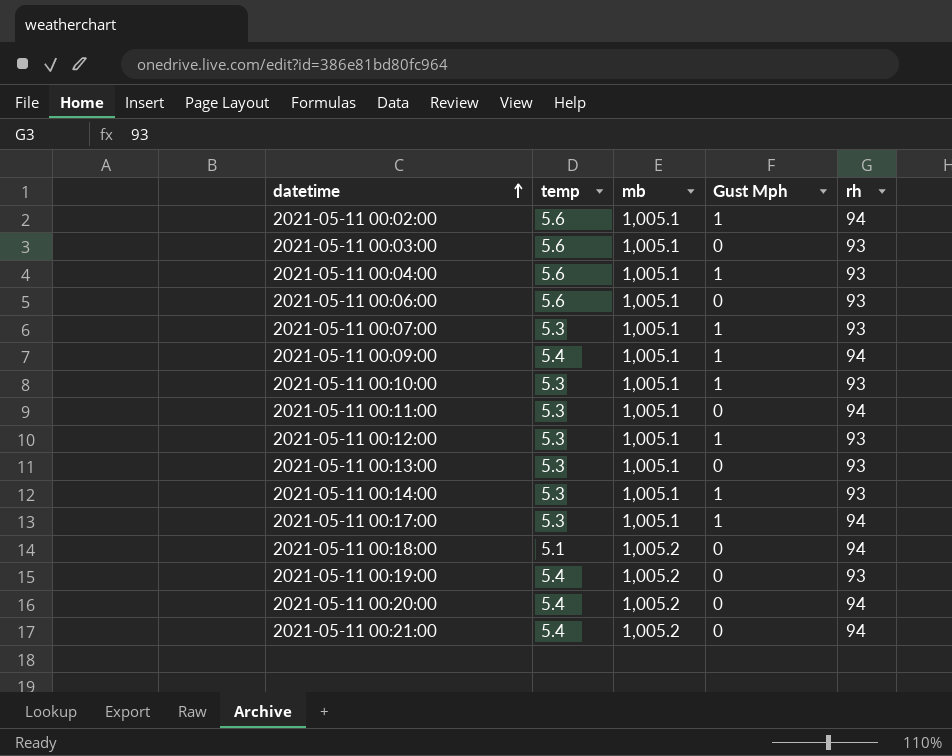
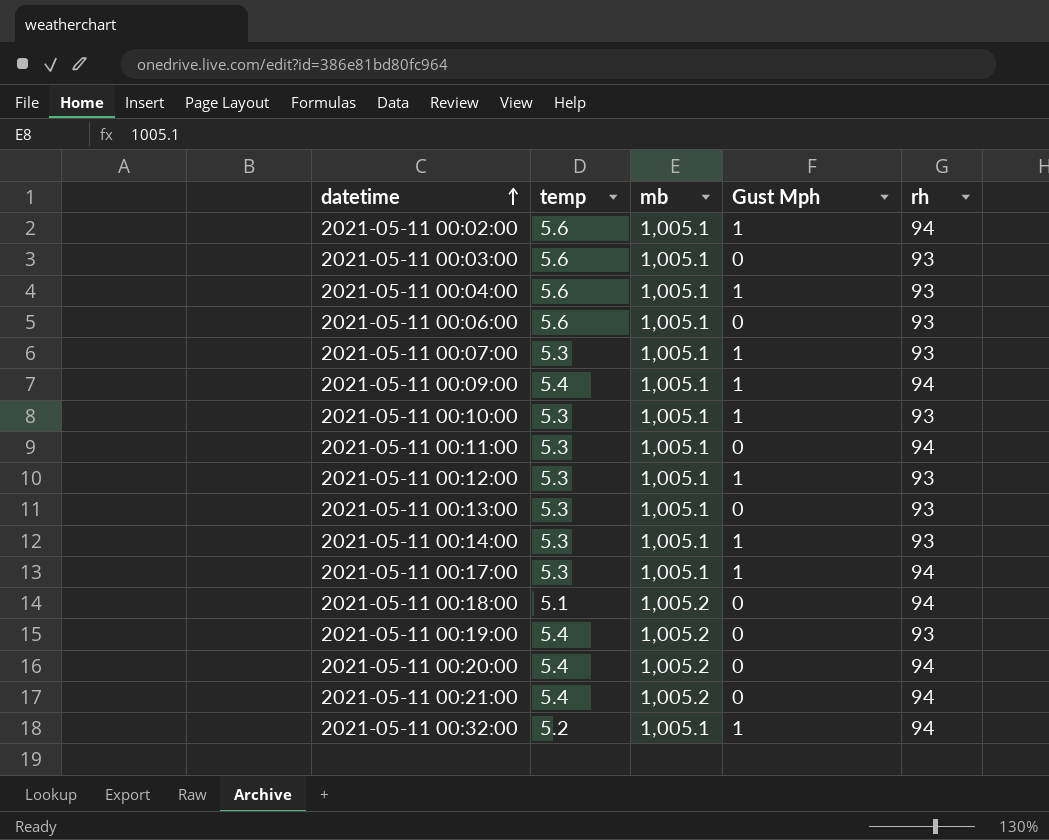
row 2021-05-11 00:32:00: none -> 5.2 | 1,005.1 | 1 | 94

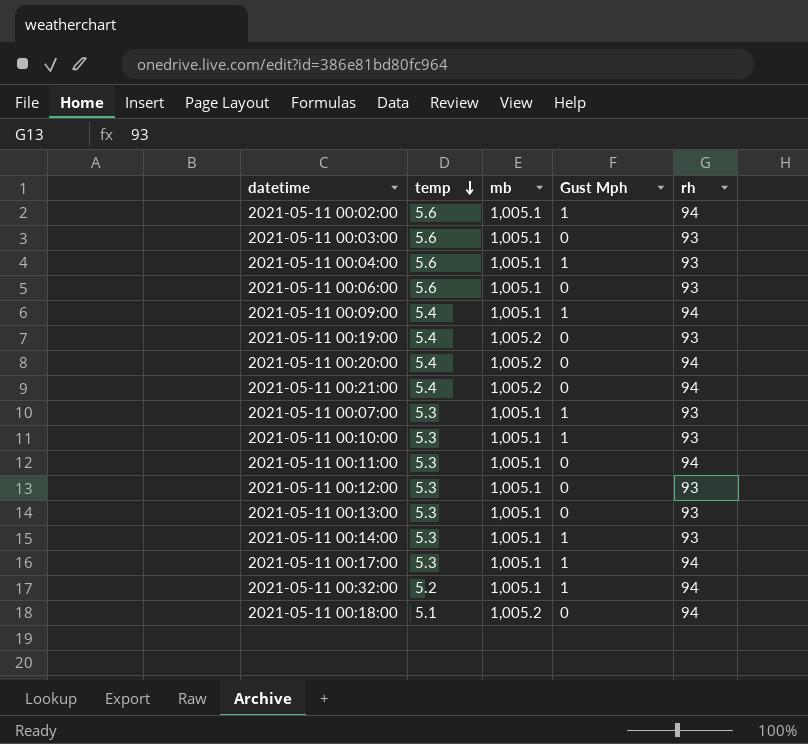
row order: datetime ascending -> temp descending
2021-05-11 00:12:00 | Gust Mph: 1 -> 0

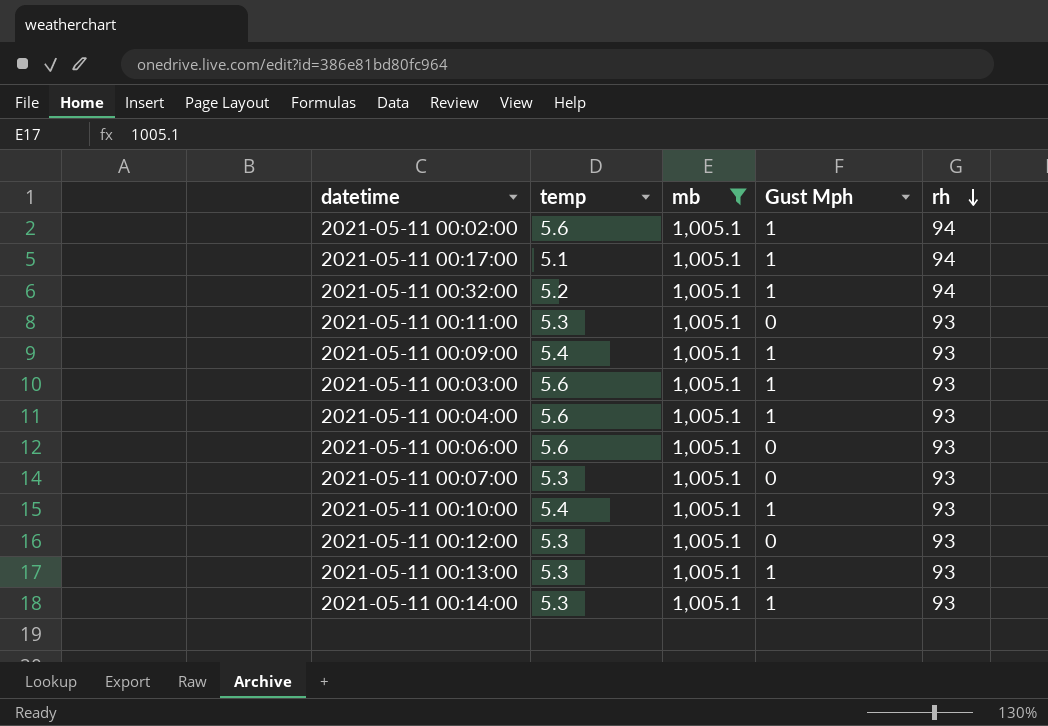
filter: none -> mb = 1,005.1
row order: temp descending -> rh descending
2021-05-11 00:17:00 | temp: 5.3 -> 5.1
2021-05-11 00:11:00 | rh: 94 -> 93
2021-05-11 00:09:00 | rh: 94 -> 93
2021-05-11 00:03:00 | Gust Mph: 0 -> 1
2021-05-11 00:07:00 | Gust Mph: 1 -> 0
2021-05-11 00:10:00 | temp: 5.3 -> 5.4
2021-05-11 00:13:00 | Gust Mph: 0 -> 1

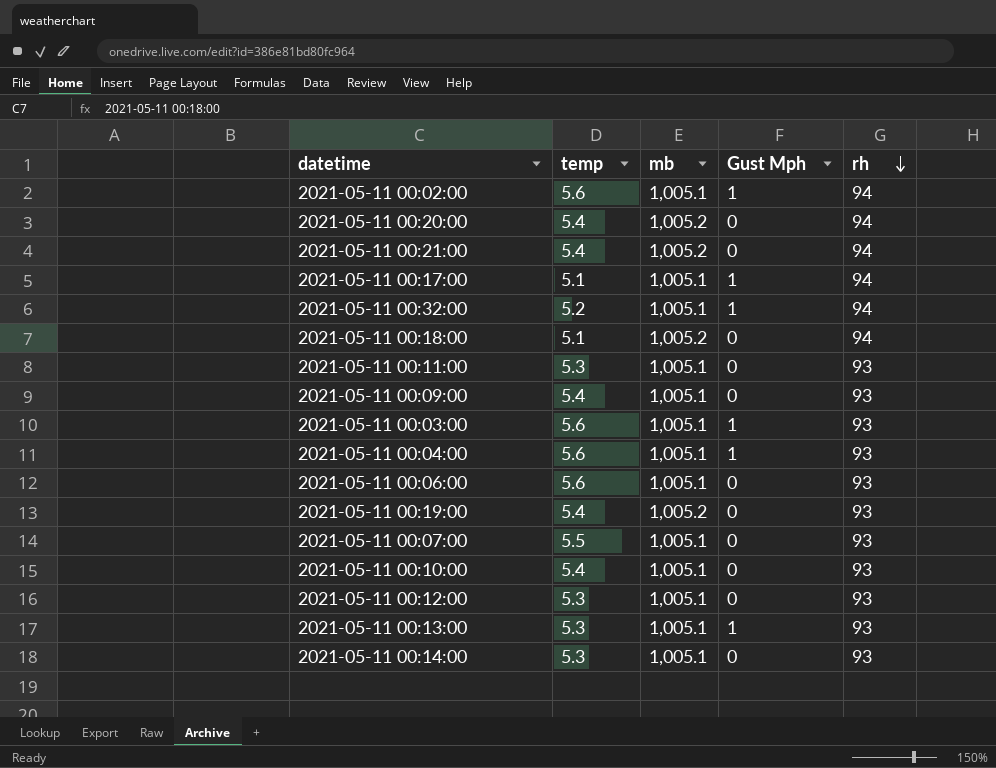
filter: mb = 1,005.1 -> none
2021-05-11 00:09:00 | Gust Mph: 1 -> 0
2021-05-11 00:07:00 | temp: 5.3 -> 5.5
2021-05-11 00:10:00 | Gust Mph: 1 -> 0
2021-05-11 00:14:00 | Gust Mph: 1 -> 0

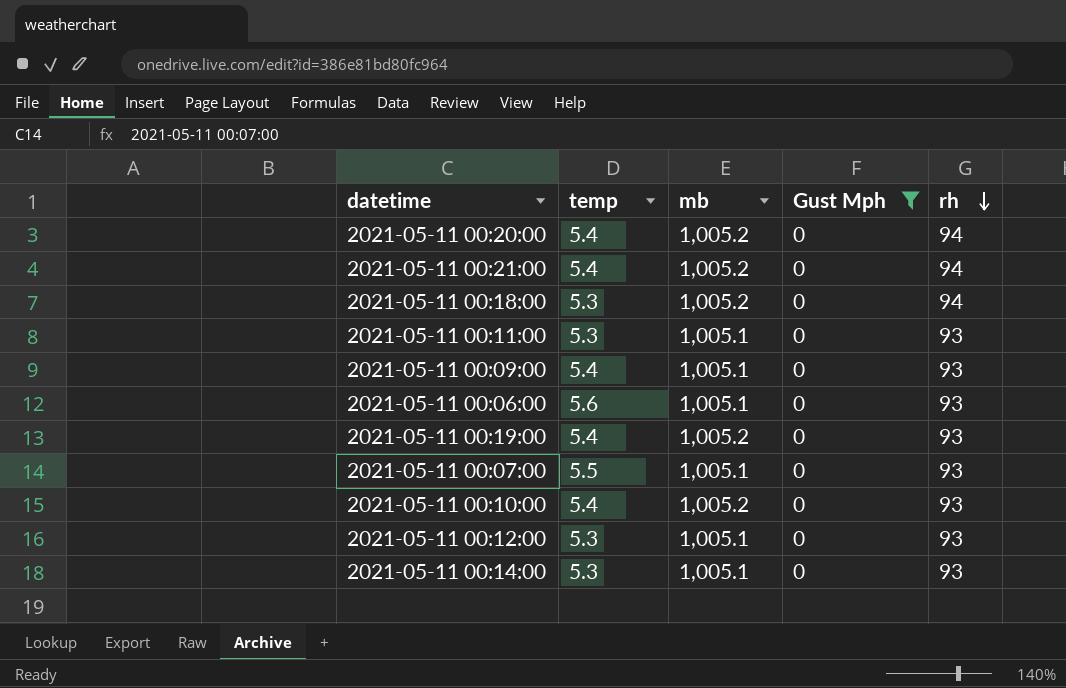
filter: none -> Gust Mph = 0
2021-05-11 00:18:00 | temp: 5.1 -> 5.3
2021-05-11 00:10:00 | mb: 1,005.1 -> 1,005.2

